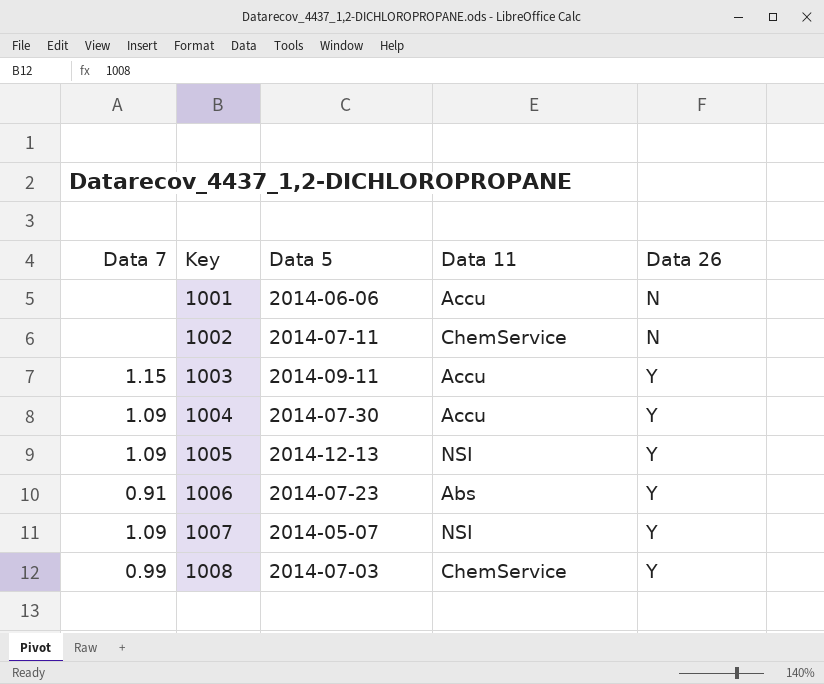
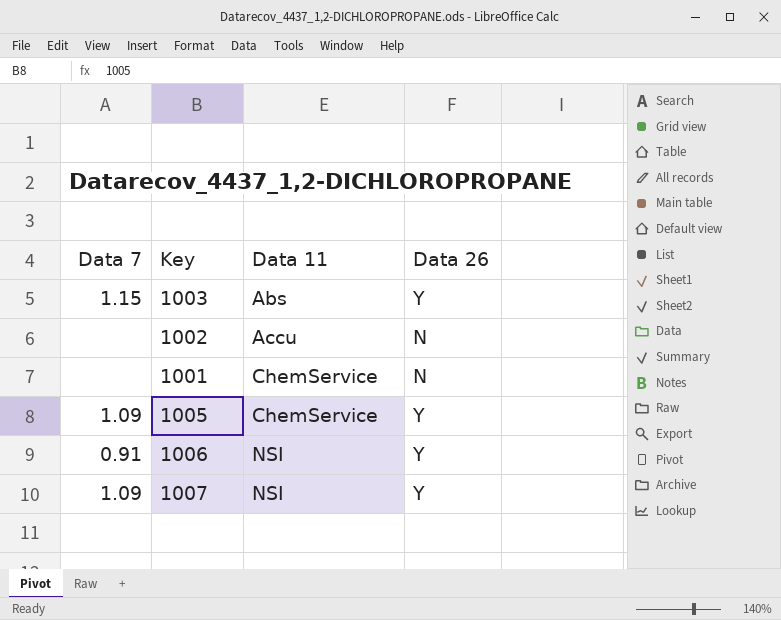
row order: Key ascending -> Data 11 ascending
column Data 5 | position: 3 -> none
row 1004: 1.09 | 2014-07-30 | Accu | Y -> none
row 1008: 0.99 | 2014-07-03 | ChemService | Y -> none
1003 | Data 11: Accu -> Abs
1002 | Data 11: ChemService -> Accu
1001 | Data 11: Accu -> ChemService
1005 | Data 11: NSI -> ChemService
1006 | Data 11: Abs -> NSI

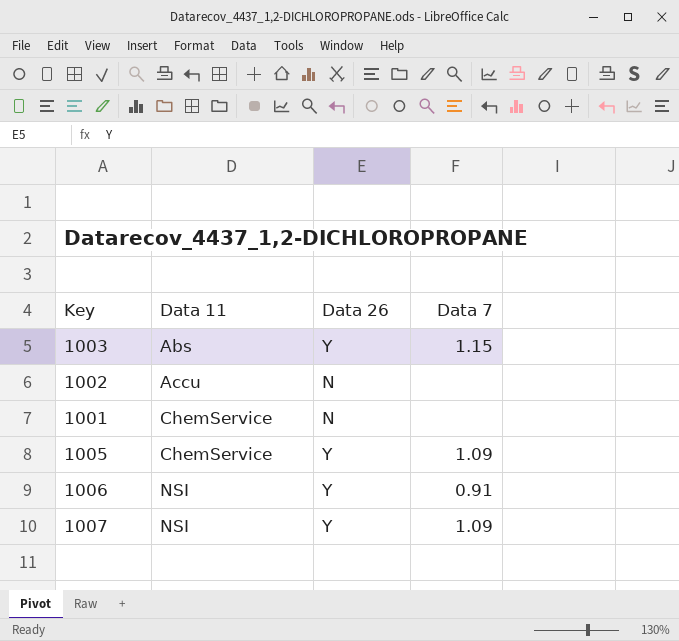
column Data 7 | position: 1 -> 4

